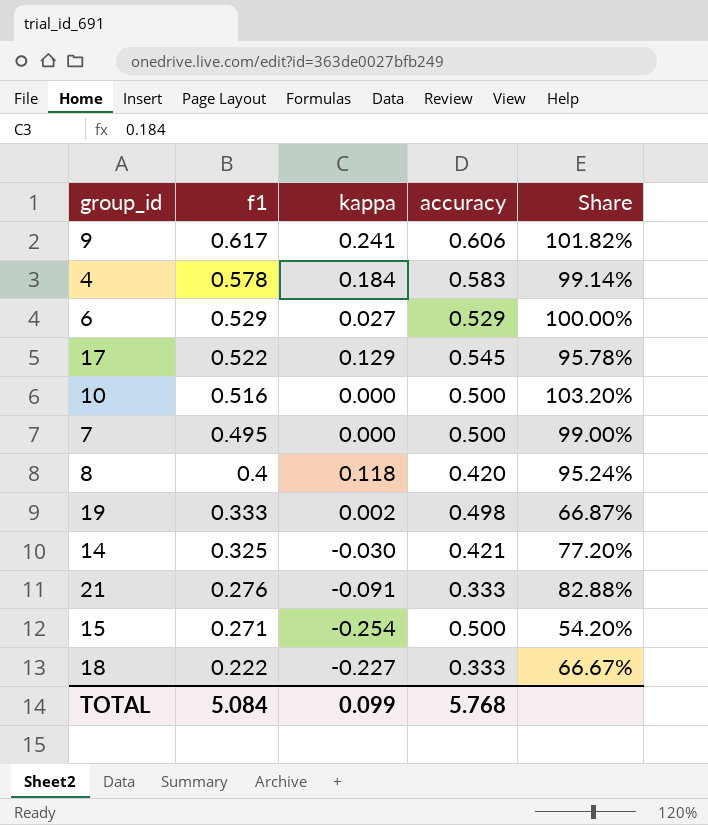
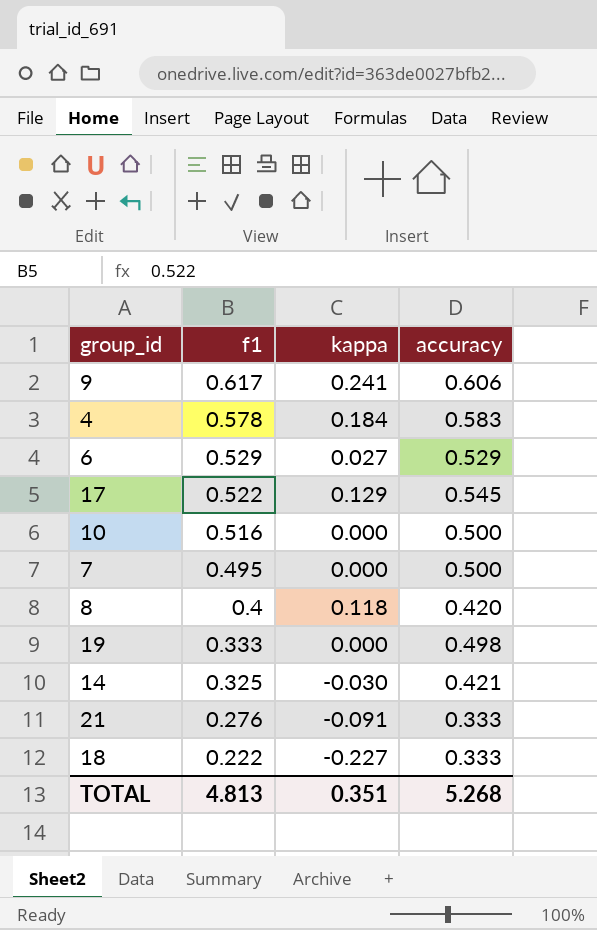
column Share | formula: [f1] / [accuracy] -> none
row 15: 0.271 | -0.254 | 0.500 | 54.20% -> none
19 | kappa: 0.002 -> 0.000
TOTAL | f1: 5.084 -> 4.813
TOTAL | kappa: 0.099 -> 0.351
TOTAL | accuracy: 5.768 -> 5.268

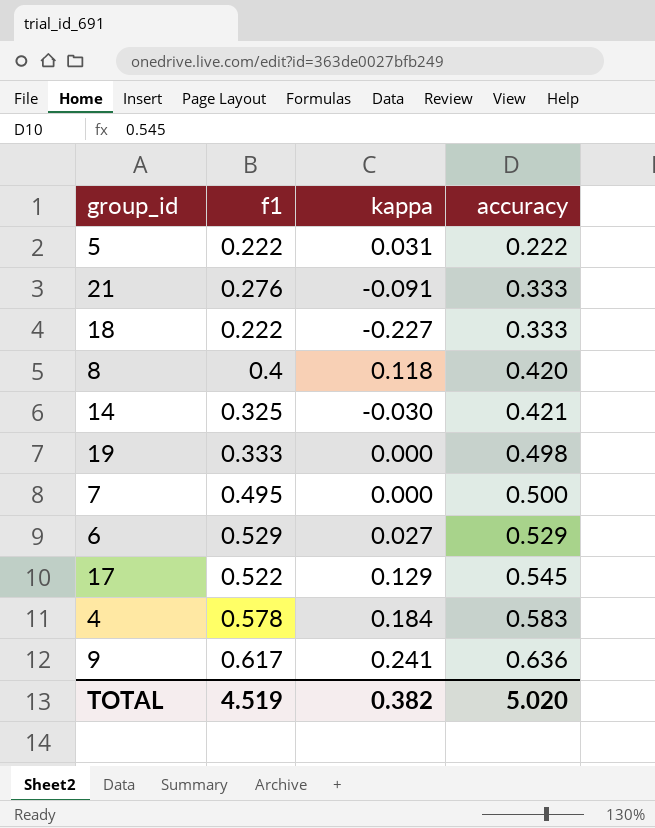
row order: f1 descending -> accuracy ascending
row 10: 0.516 | 0.000 | 0.500 -> none
row 5: none -> 0.222 | 0.031 | 0.222
9 | accuracy: 0.606 -> 0.636
TOTAL | f1: 4.813 -> 4.519
TOTAL | kappa: 0.351 -> 0.382
TOTAL | accuracy: 5.268 -> 5.020

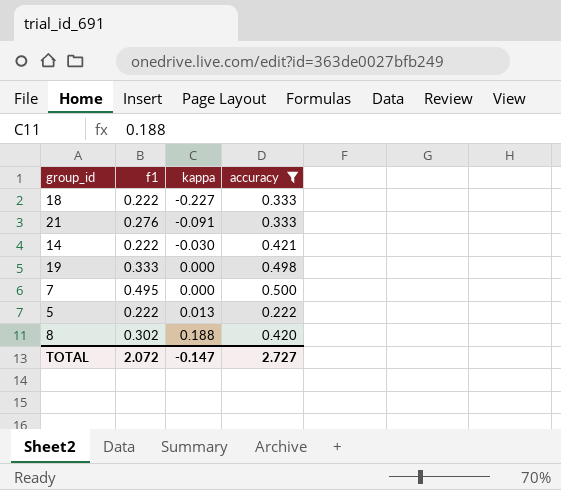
filter: none -> accuracy <= 0.500
row order: accuracy ascending -> kappa ascending
14 | f1: 0.325 -> 0.222
5 | kappa: 0.031 -> 0.013
8 | f1: 0.4 -> 0.302
8 | kappa: 0.118 -> 0.188
TOTAL | f1: 4.519 -> 2.072
TOTAL | kappa: 0.382 -> -0.147
TOTAL | accuracy: 5.020 -> 2.727

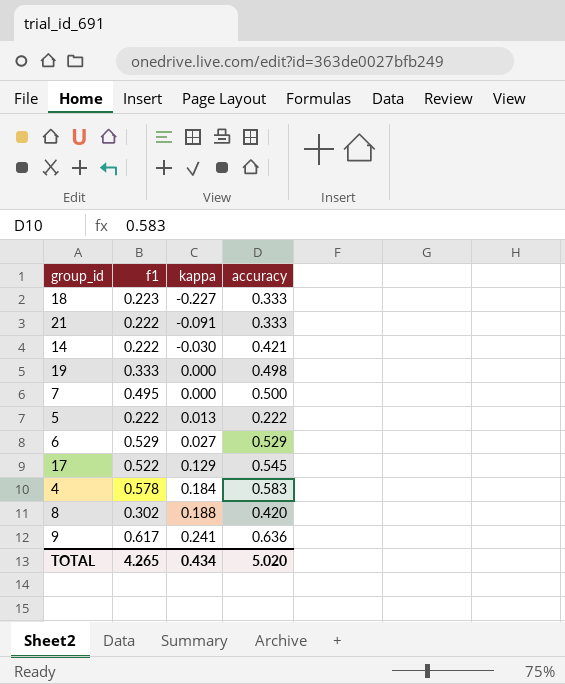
filter: accuracy <= 0.500 -> none
18 | f1: 0.222 -> 0.223
21 | f1: 0.276 -> 0.222
TOTAL | f1: 2.072 -> 4.265
TOTAL | kappa: -0.147 -> 0.434
TOTAL | accuracy: 2.727 -> 5.020

